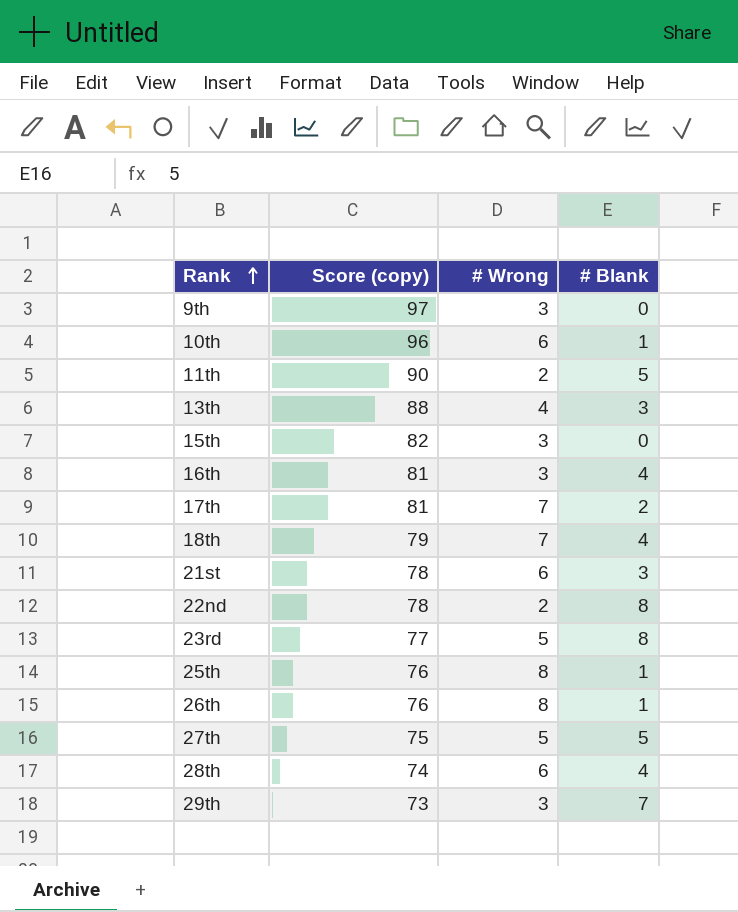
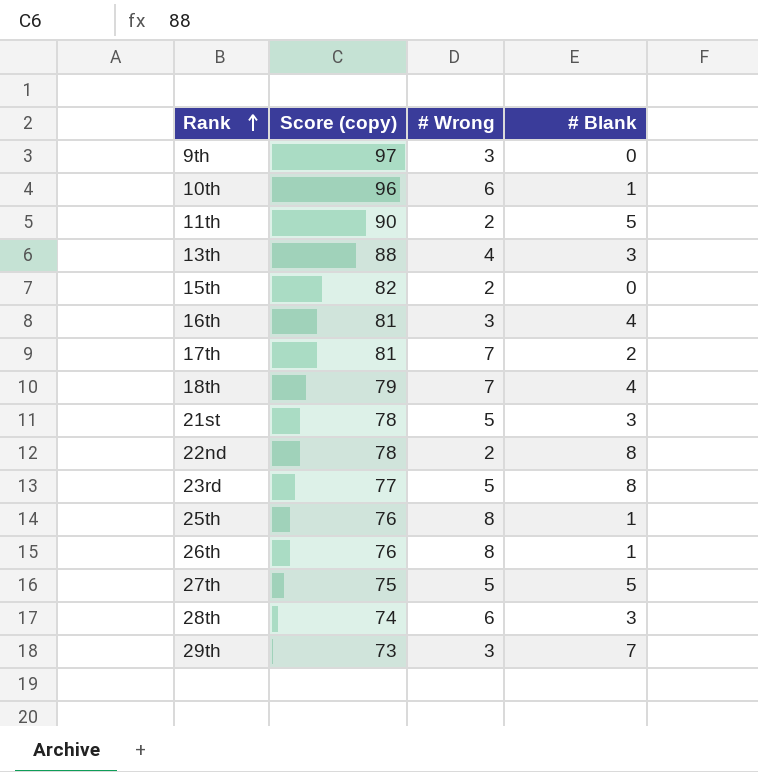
15th | # Wrong: 3 -> 2
21st | # Wrong: 6 -> 5
28th | # Blank: 4 -> 3

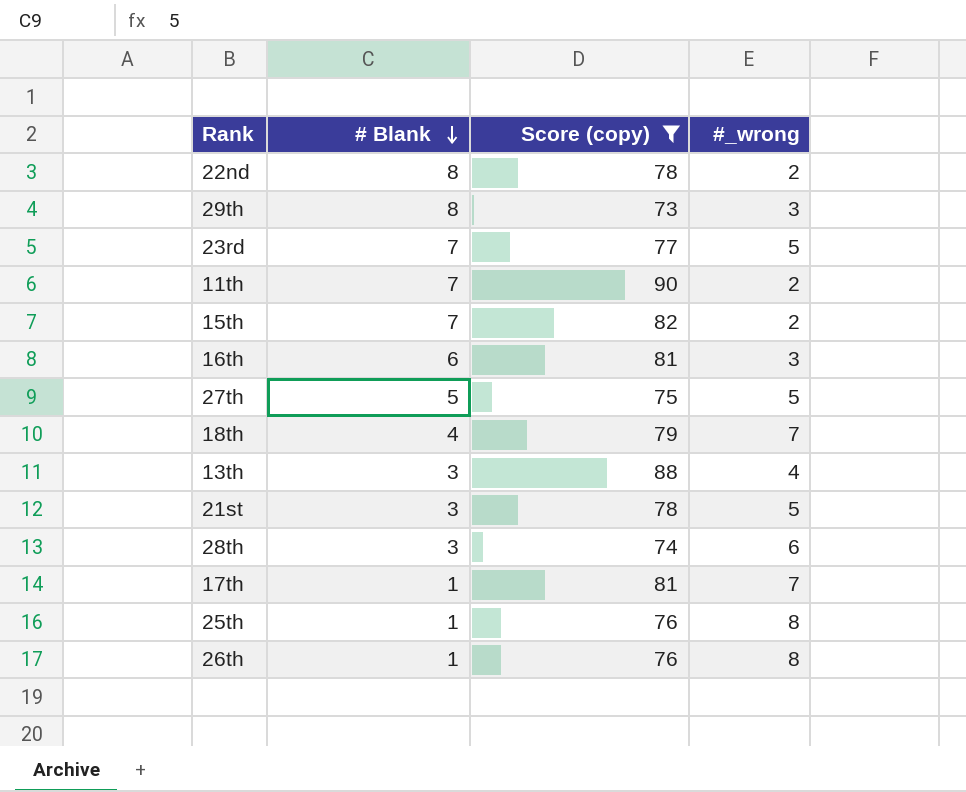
filter: none -> Score (copy) <= 90
row order: Rank ascending -> # Blank descending
column # Blank | position: 4 -> 2
column name: # Wrong -> #_wrong
29th | # Blank: 7 -> 8
23rd | # Blank: 8 -> 7
11th | # Blank: 5 -> 7
15th | # Blank: 0 -> 7
16th | # Blank: 4 -> 6
17th | # Blank: 2 -> 1

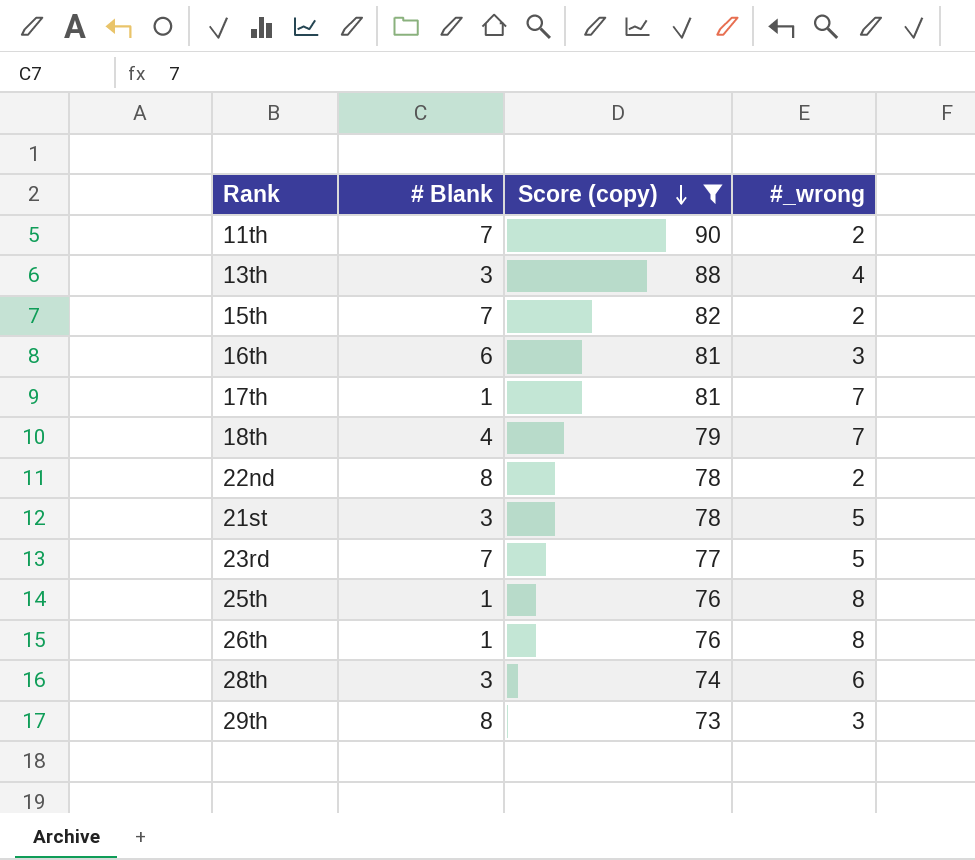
row order: # Blank descending -> Score (copy) descending
row 27th: 5 | 75 | 5 -> none

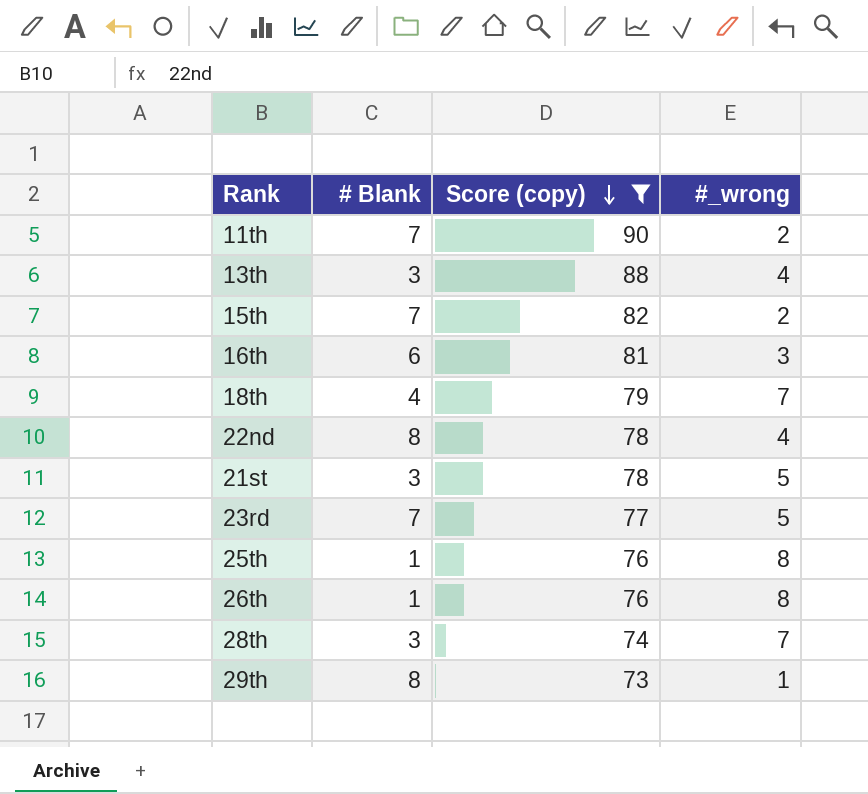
row 17th: 1 | 81 | 7 -> none
22nd | #_wrong: 2 -> 4
28th | #_wrong: 6 -> 7
29th | #_wrong: 3 -> 1

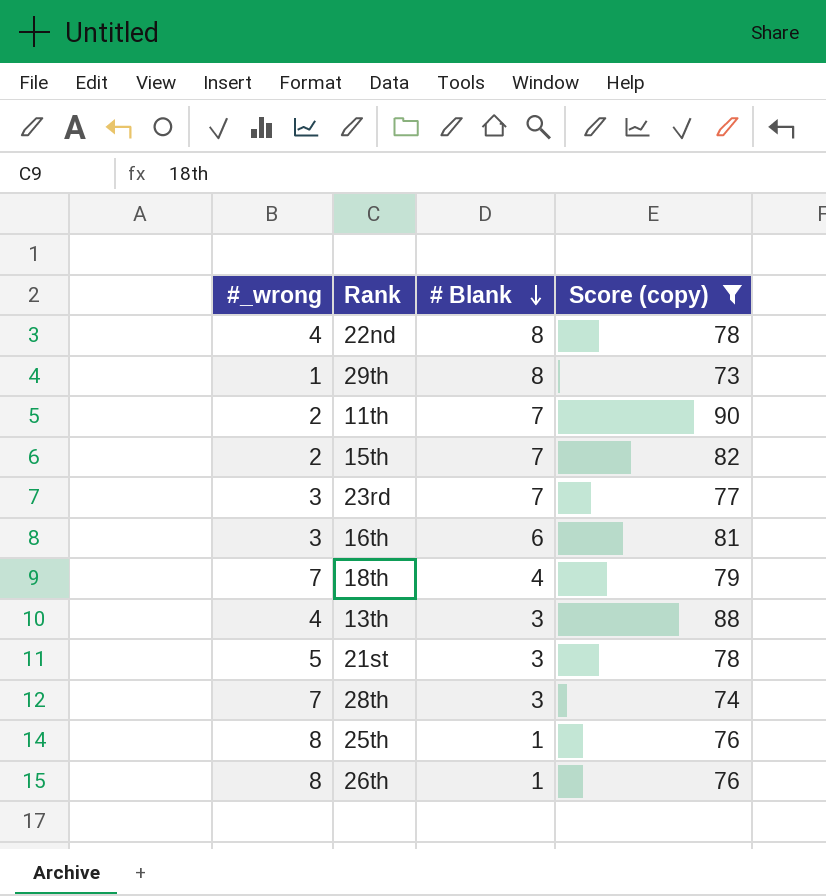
row order: Score (copy) descending -> # Blank descending
column #_wrong | position: 4 -> 1
23rd | #_wrong: 5 -> 3

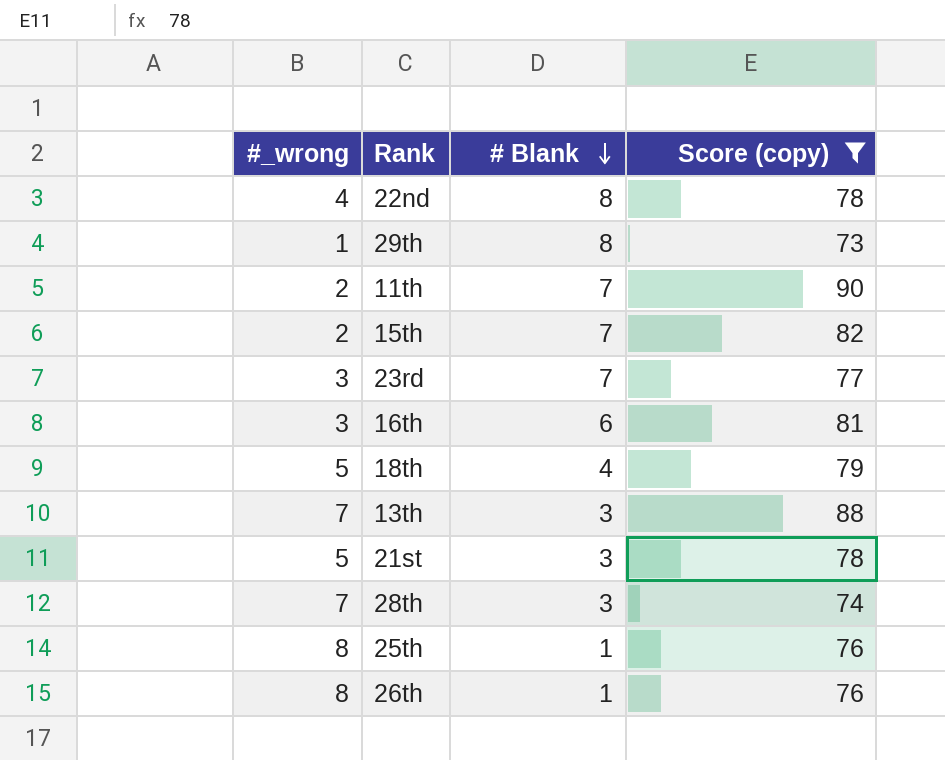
18th | #_wrong: 7 -> 5
13th | #_wrong: 4 -> 7

